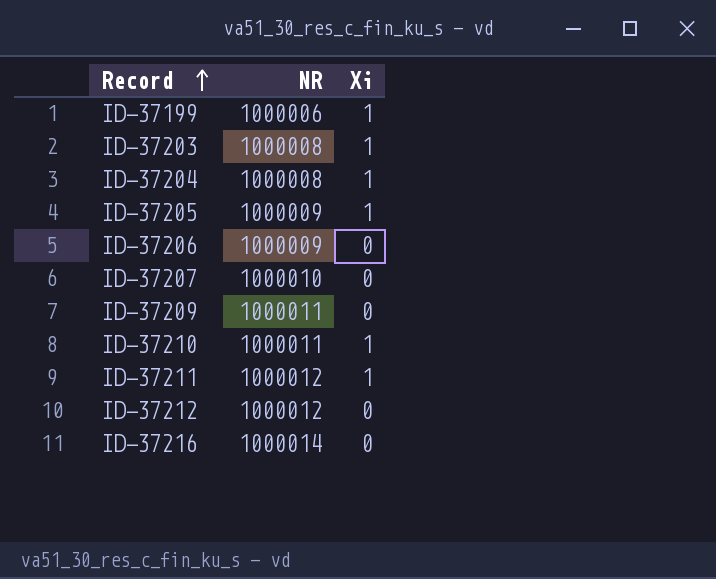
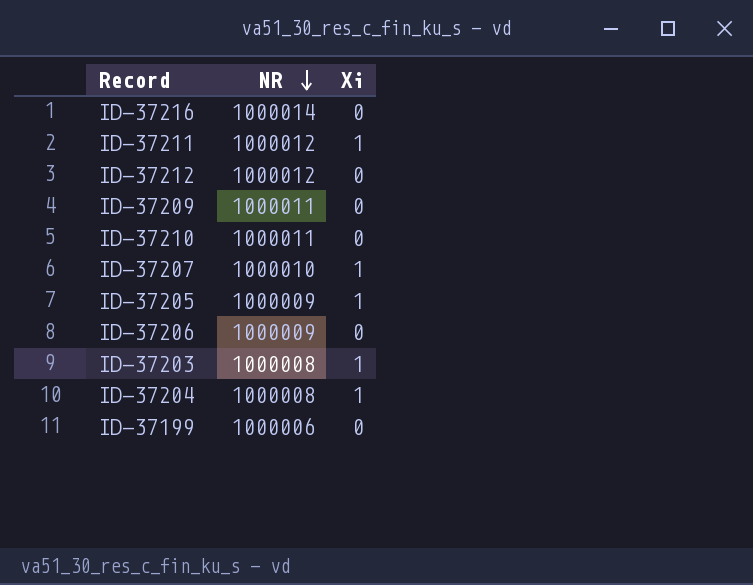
row order: Record ascending -> NR descending
ID-37210 | Xi: 1 -> 0
ID-37207 | Xi: 0 -> 1
ID-37199 | Xi: 1 -> 0

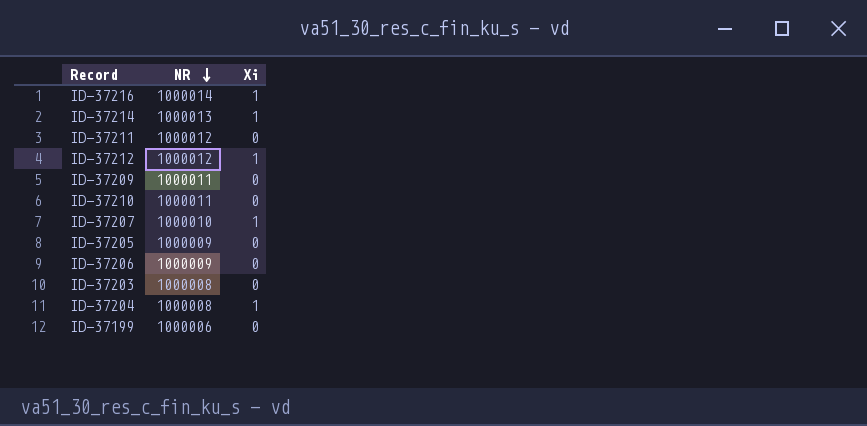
ID-37216 | Xi: 0 -> 1
row ID-37214: none -> 1000013 | 1
ID-37211 | Xi: 1 -> 0
ID-37212 | Xi: 0 -> 1
ID-37205 | Xi: 1 -> 0
ID-37203 | Xi: 1 -> 0

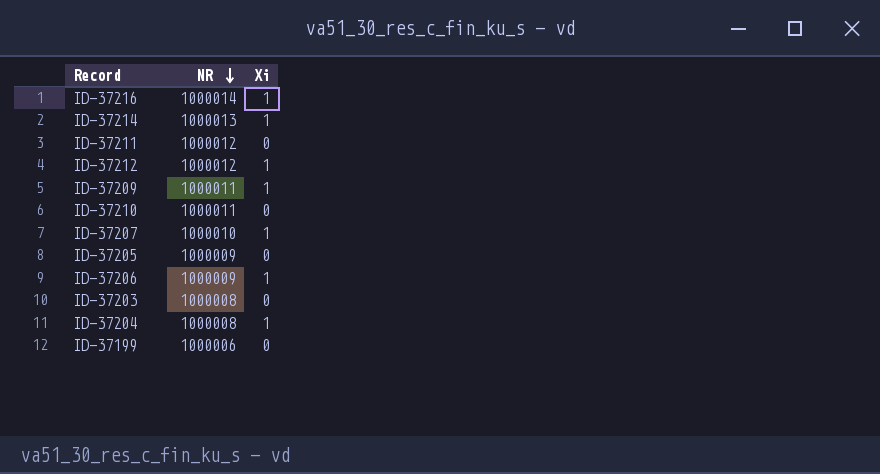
ID-37209 | Xi: 0 -> 1
ID-37206 | Xi: 0 -> 1

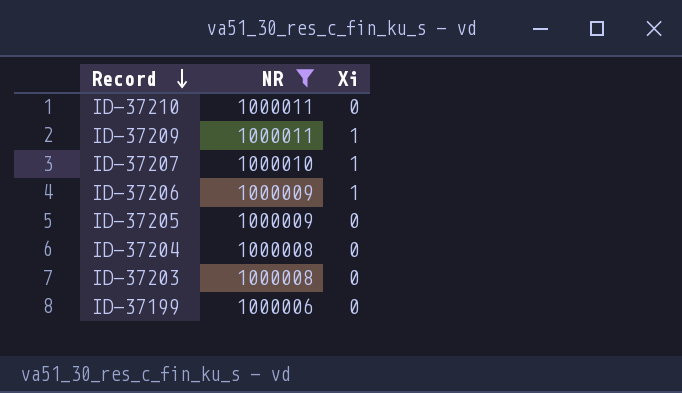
filter: none -> NR <= 1000011
row order: NR descending -> Record descending
ID-37204 | Xi: 1 -> 0

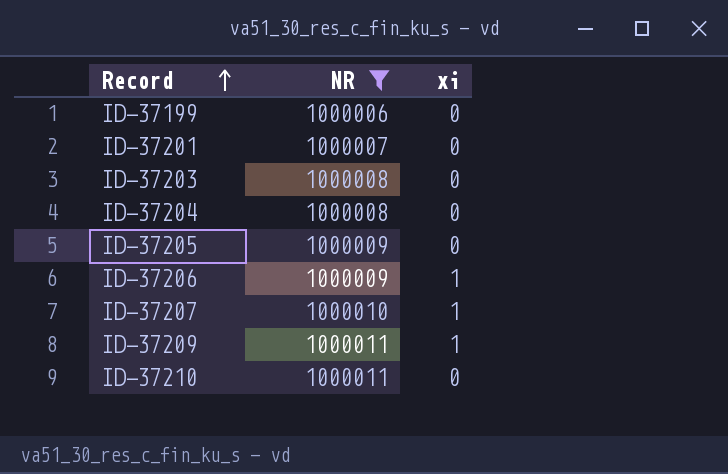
row order: Record descending -> Record ascending
column name: Xi -> xi
row ID-37201: none -> 1000007 | 0

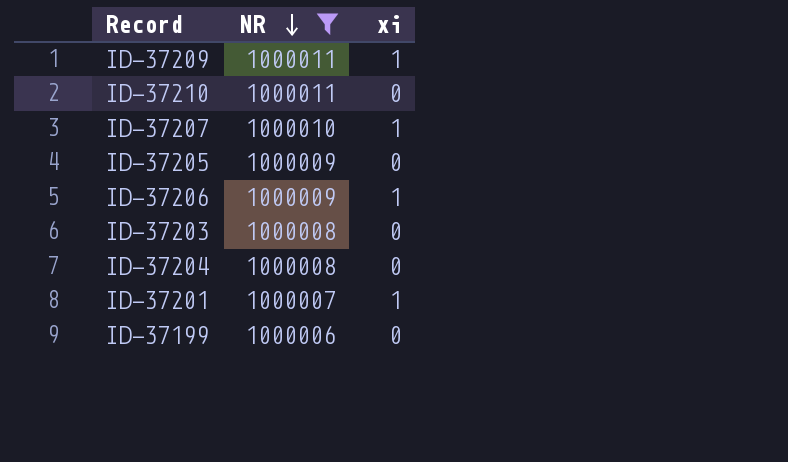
row order: Record ascending -> NR descending
ID-37201 | xi: 0 -> 1

